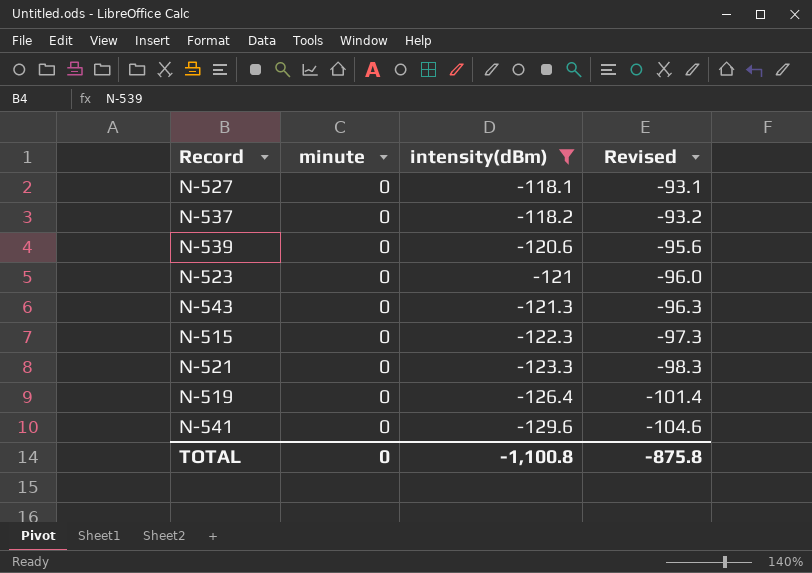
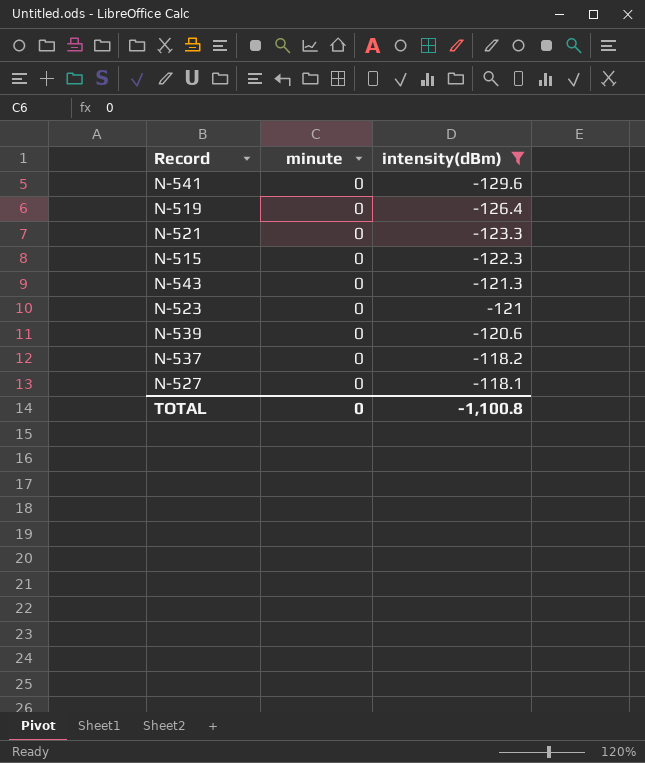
row order: intensity(dBm) descending -> intensity(dBm) ascending
column Revised | formula: [intensity(dBm)] + 25 -> none

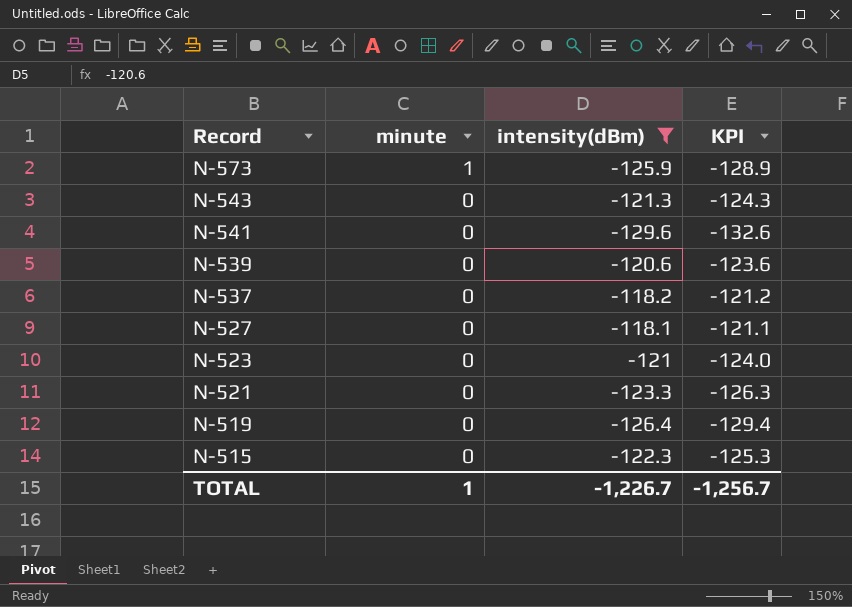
row order: intensity(dBm) ascending -> Record descending
column KPI | formula: none -> [intensity(dBm)] - 3
row N-573: none -> 1 | -125.9 | -128.9
TOTAL | minute: 0 -> 1
TOTAL | intensity(dBm): -1,100.8 -> -1,226.7

